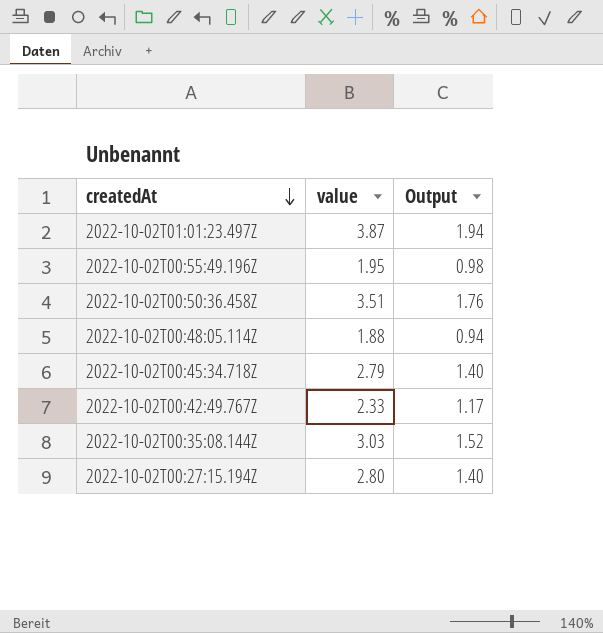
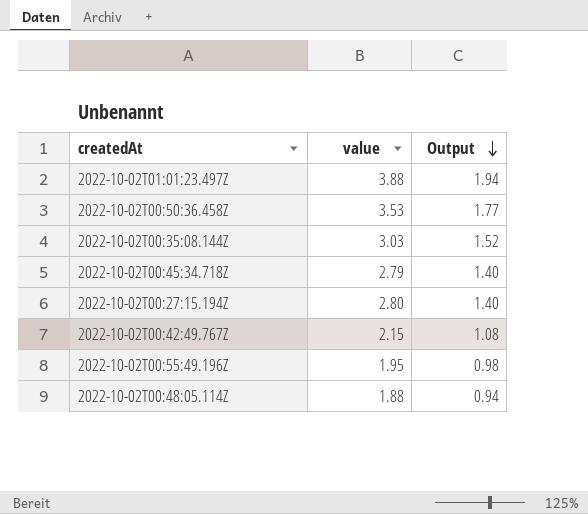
row order: createdAt descending -> Output descending
2022-10-02T01:01:23.497Z | value: 3.87 -> 3.88
2022-10-02T00:50:36.458Z | value: 3.51 -> 3.53
2022-10-02T00:50:36.458Z | Output: 1.76 -> 1.77
2022-10-02T00:42:49.767Z | value: 2.33 -> 2.15
2022-10-02T00:42:49.767Z | Output: 1.17 -> 1.08

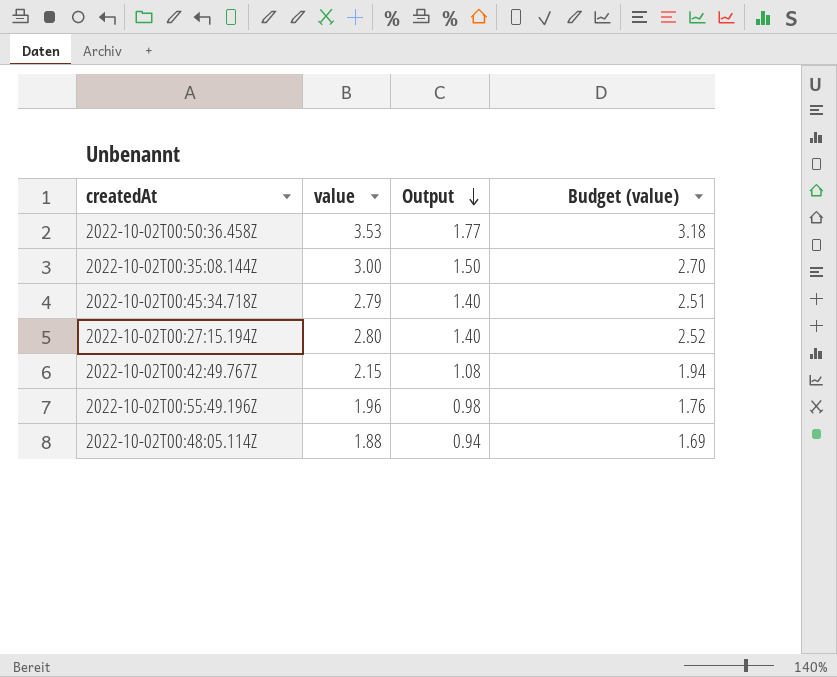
column Budget (value) | formula: none -> [value] * 0.9
row 2022-10-02T01:01:23.497Z: 3.88 | 1.94 -> none
2022-10-02T00:35:08.144Z | value: 3.03 -> 3.00
2022-10-02T00:35:08.144Z | Output: 1.52 -> 1.50
2022-10-02T00:55:49.196Z | value: 1.95 -> 1.96

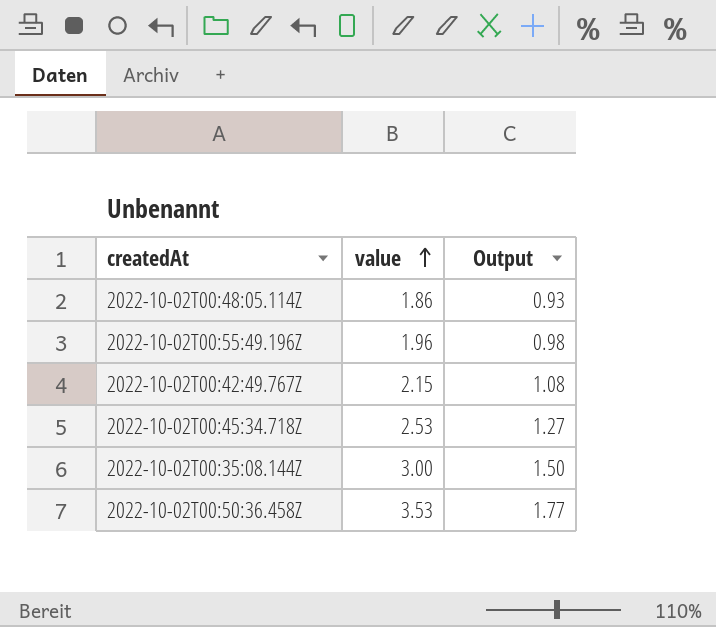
row order: Output descending -> value ascending
column Budget (value) | formula: [value] * 0.9 -> none
row 2022-10-02T00:27:15.194Z: 2.80 | 1.40 | 2.52 -> none
2022-10-02T00:48:05.114Z | value: 1.88 -> 1.86
2022-10-02T00:48:05.114Z | Output: 0.94 -> 0.93
2022-10-02T00:45:34.718Z | value: 2.79 -> 2.53
2022-10-02T00:45:34.718Z | Output: 1.40 -> 1.27

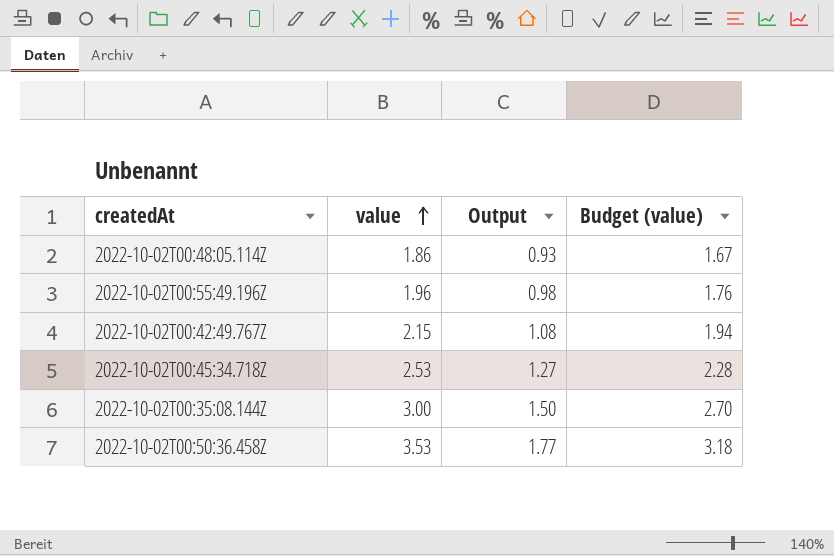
column Budget (value) | formula: none -> [value] * 0.9

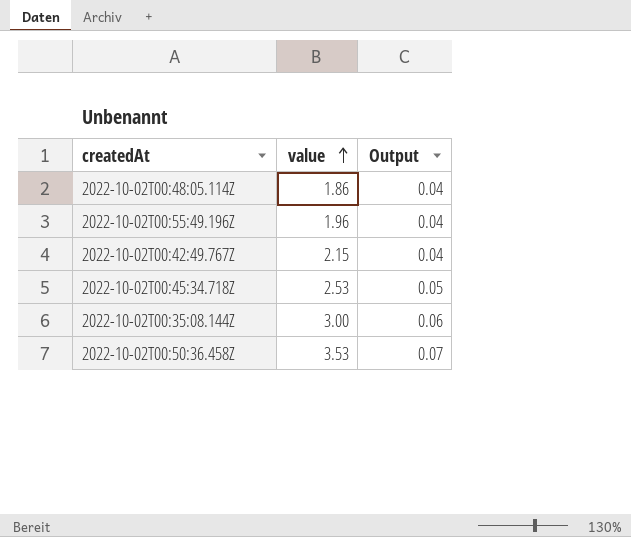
column Budget (value) | formula: [value] * 0.9 -> none
column Output | formula: [value] * 0.5 -> [value] * 0.02

